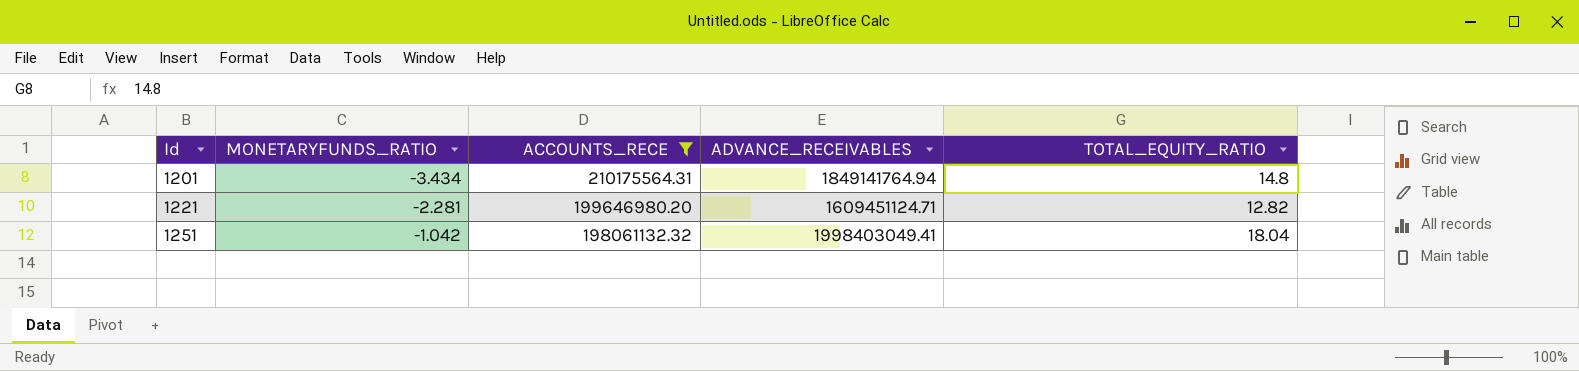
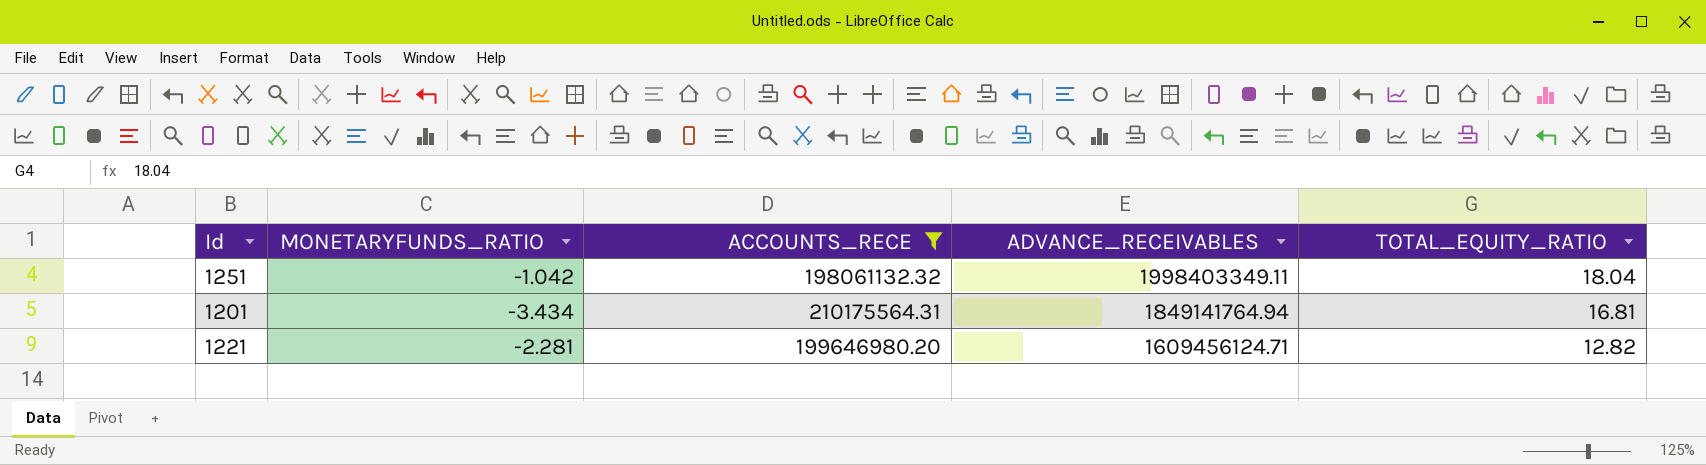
row order: Id ascending -> ADVANCE_RECEIVABLES descending
1251 | ADVANCE_RECEIVABLES: 1998403049.41 -> 1998403349.11
1201 | TOTAL_EQUITY_RATIO: 14.8 -> 16.81
1221 | ADVANCE_RECEIVABLES: 1609451124.71 -> 1609456124.71

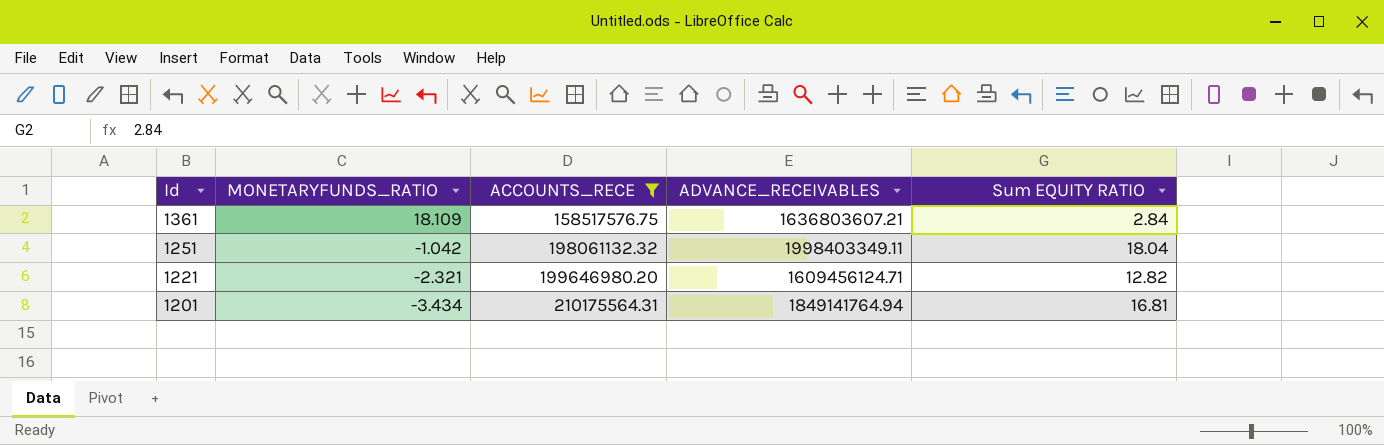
row order: ADVANCE_RECEIVABLES descending -> Id descending
column name: TOTAL_EQUITY_RATIO -> Sum EQUITY RATIO
row 1361: none -> 18.109 | 158517576.75 | 1636803607.21 | 2.84
1221 | MONETARYFUNDS_RATIO: -2.281 -> -2.321

